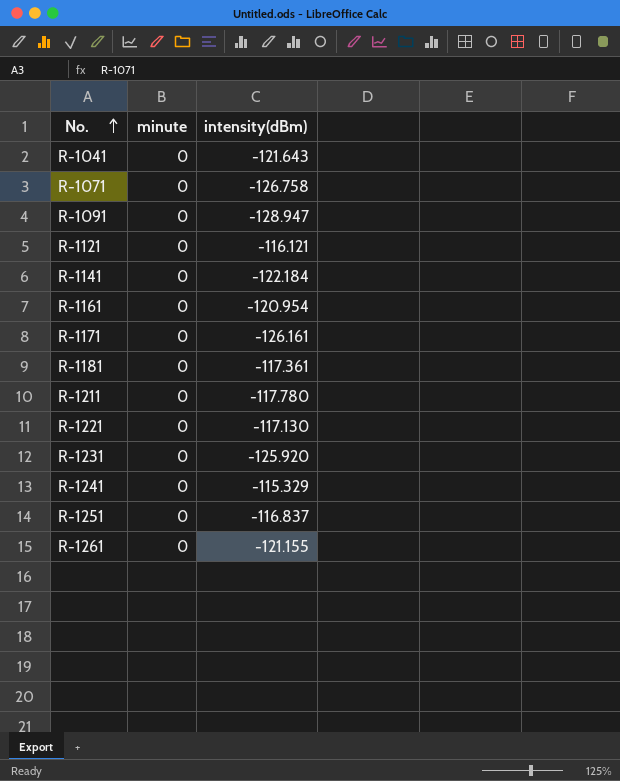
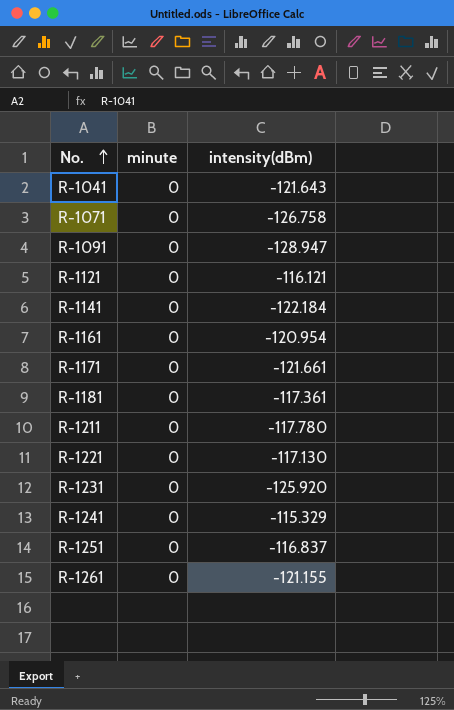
R-1171 | intensity(dBm): -126.161 -> -121.661

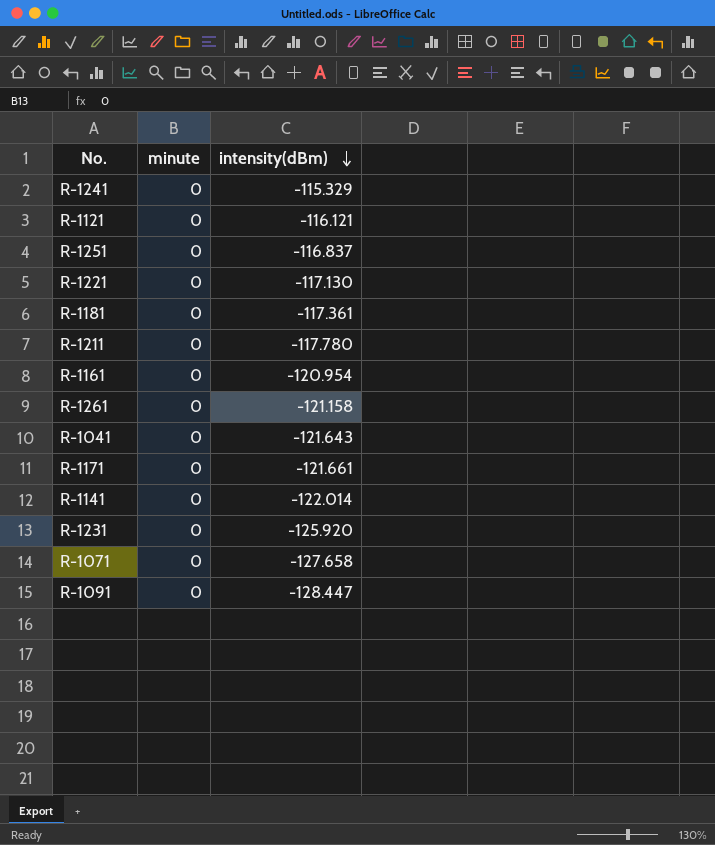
row order: No. ascending -> intensity(dBm) descending
R-1261 | intensity(dBm): -121.155 -> -121.158
R-1141 | intensity(dBm): -122.184 -> -122.014
R-1071 | intensity(dBm): -126.758 -> -127.658
R-1091 | intensity(dBm): -128.947 -> -128.447

